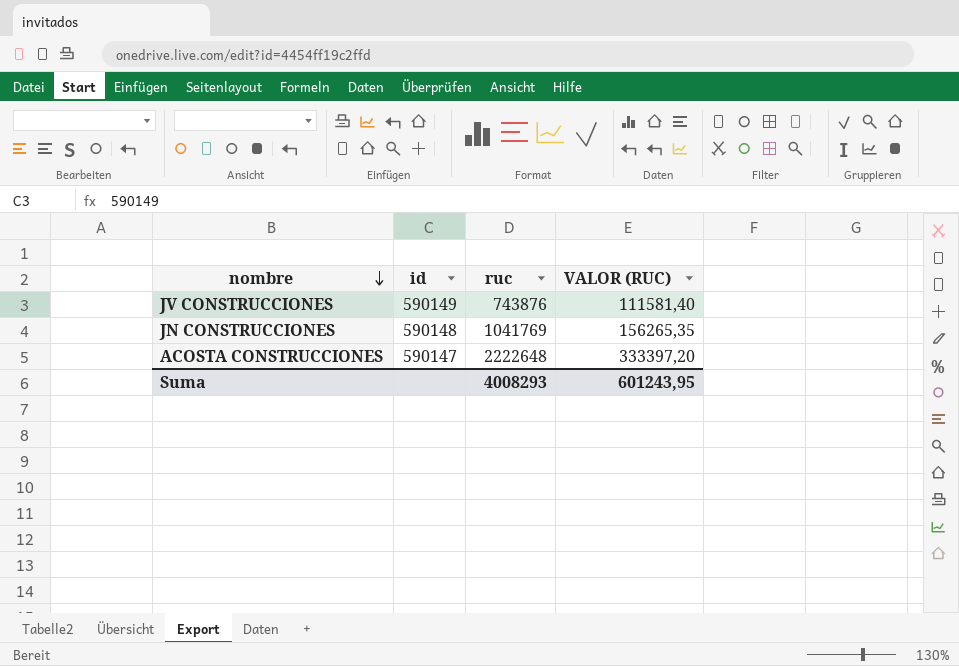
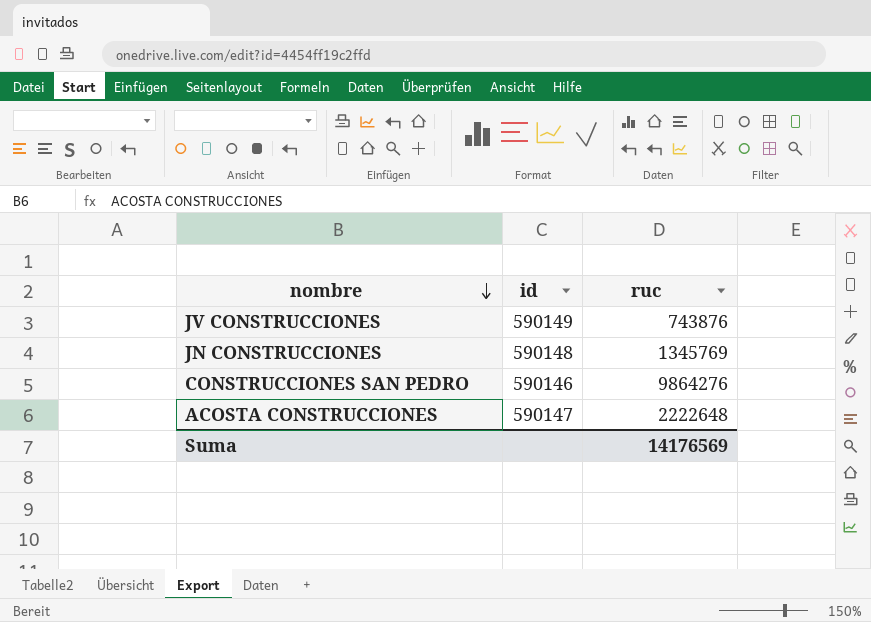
column VALOR (RUC) | formula: [ruc] * 0,15 -> none
JN CONSTRUCCIONES | ruc: 1041769 -> 1345769
row CONSTRUCCIONES SAN PEDRO: none -> 590146 | 9864276
Suma | ruc: 4008293 -> 14176569

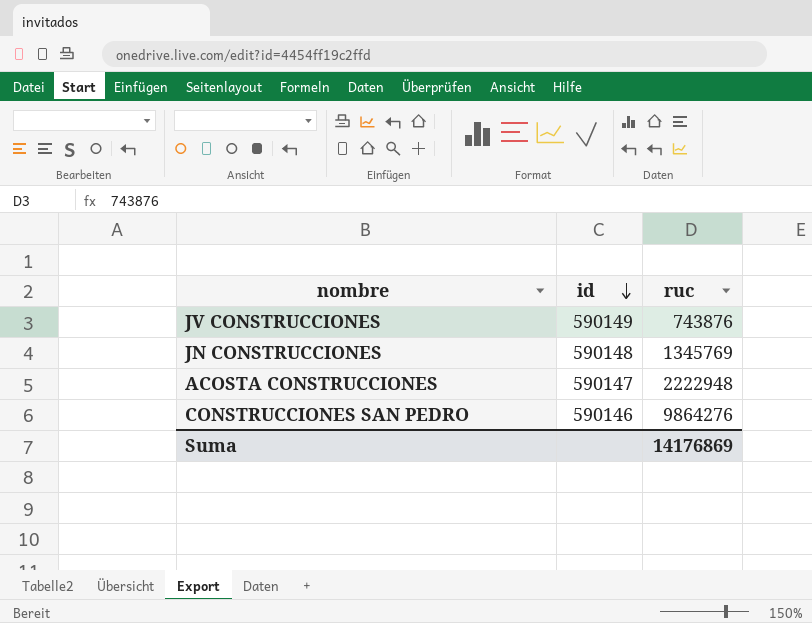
row order: nombre descending -> id descending
ACOSTA CONSTRUCCIONES | ruc: 2222648 -> 2222948
Suma | ruc: 14176569 -> 14176869

